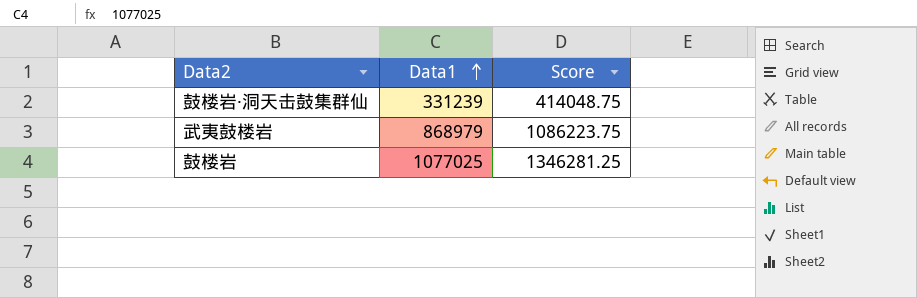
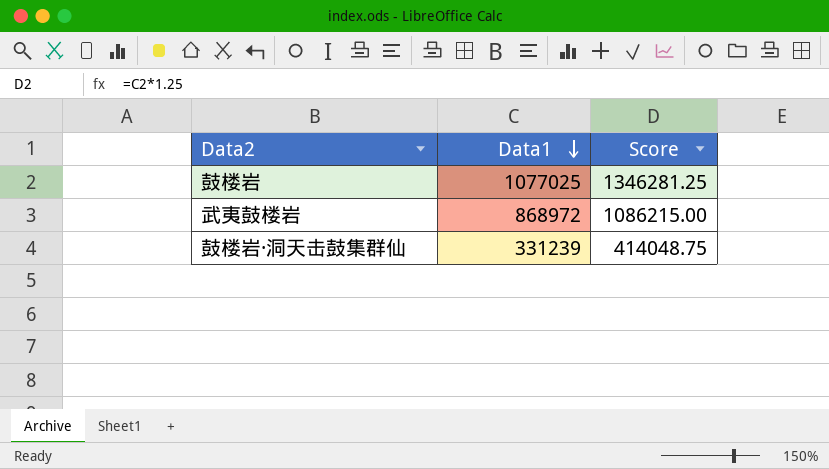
row order: Data1 ascending -> Data1 descending
武夷鼓楼岩 | Data1: 868979 -> 868972
武夷鼓楼岩 | Score: 1086223.75 -> 1086215.00

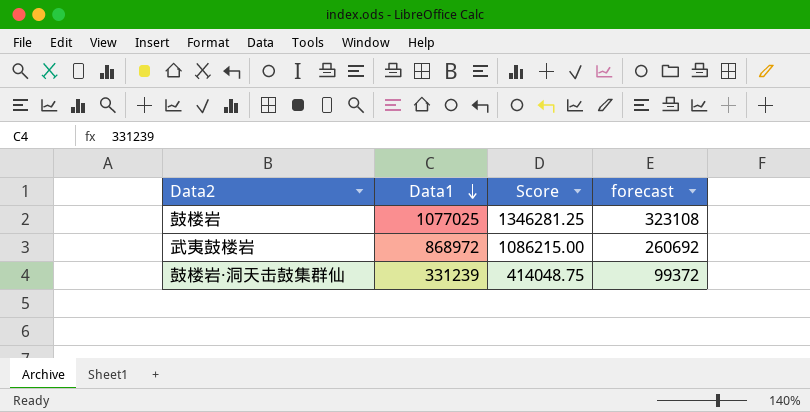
column forecast | formula: none -> [Data1] * 0.3

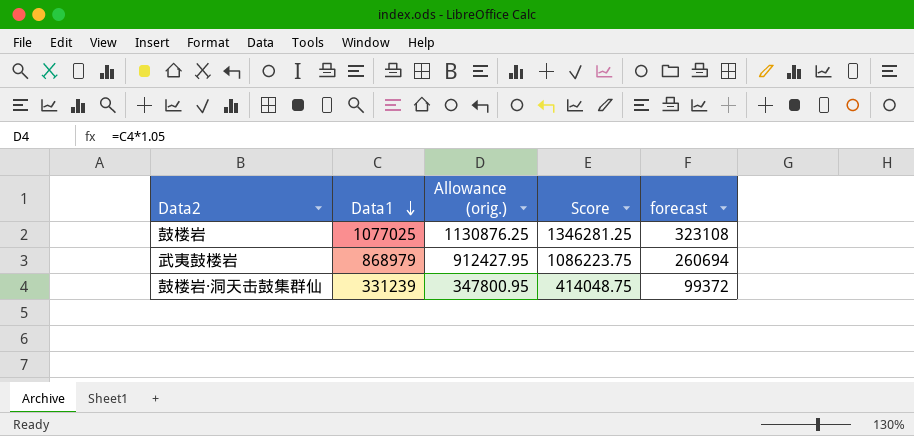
column Allowance (orig.) | formula: none -> [Data1] * 1.05
武夷鼓楼岩 | Data1: 868972 -> 868979
武夷鼓楼岩 | Score: 1086215.00 -> 1086223.75
武夷鼓楼岩 | forecast: 260692 -> 260694

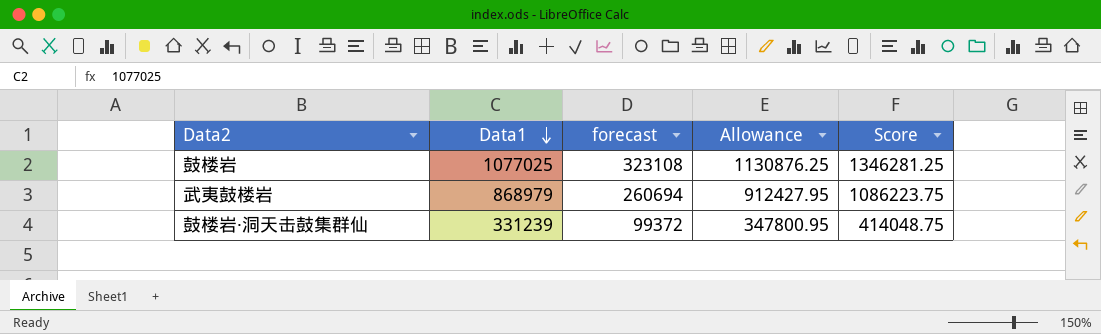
column forecast | position: 5 -> 3
column name: Allowance (orig.) -> Allowance

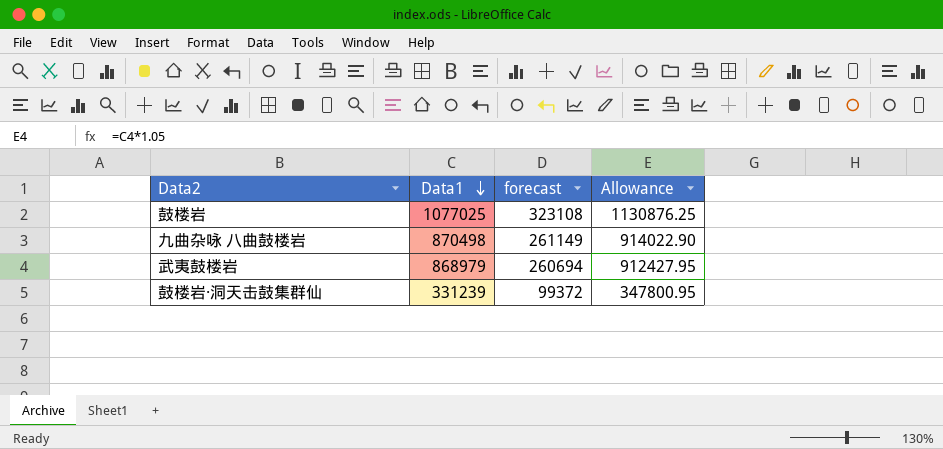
column Score | formula: [Data1] * 1.25 -> none
row 九曲杂咏 八曲鼓楼岩: none -> 870498 | 261149 | 914022.90

